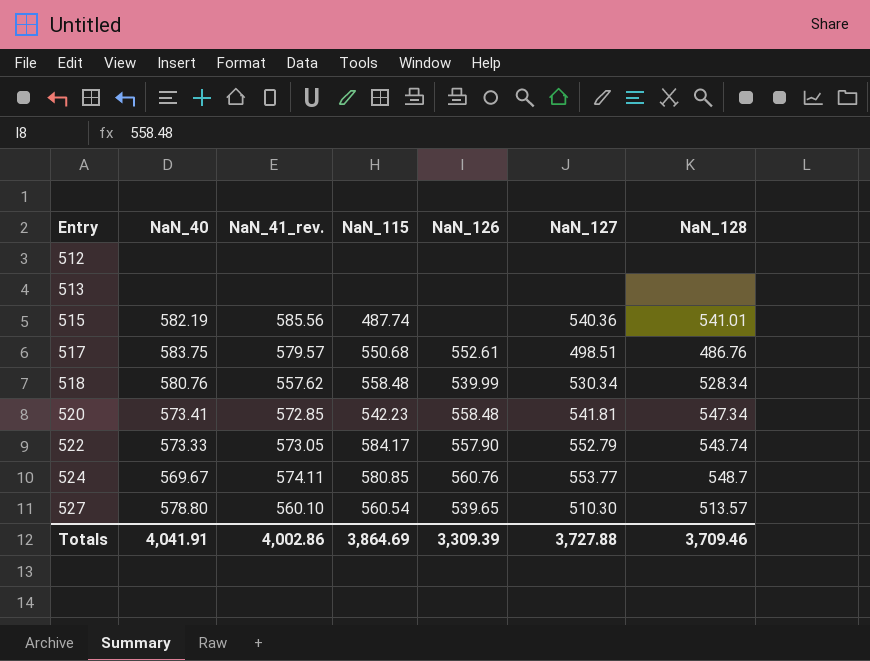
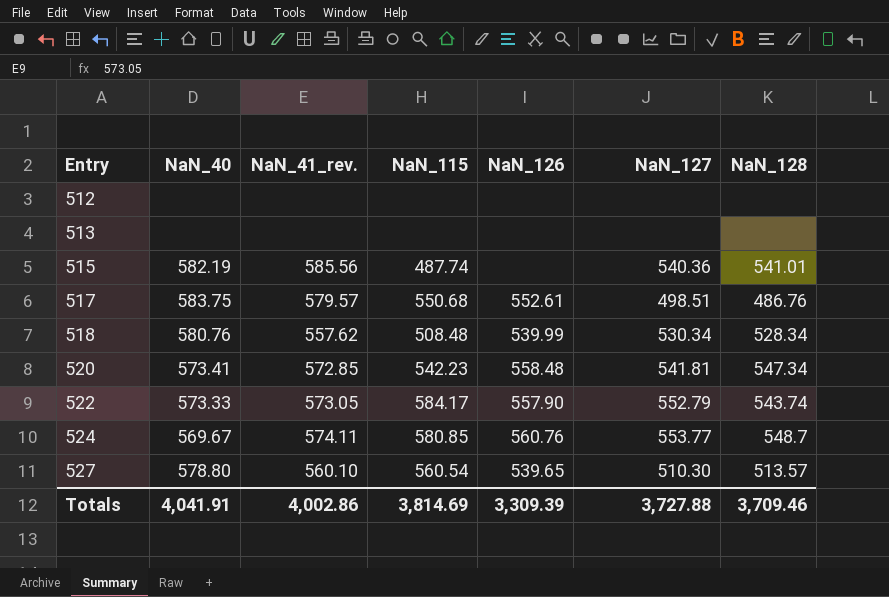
518 | NaN_115: 558.48 -> 508.48
Totals | NaN_115: 3,864.69 -> 3,814.69

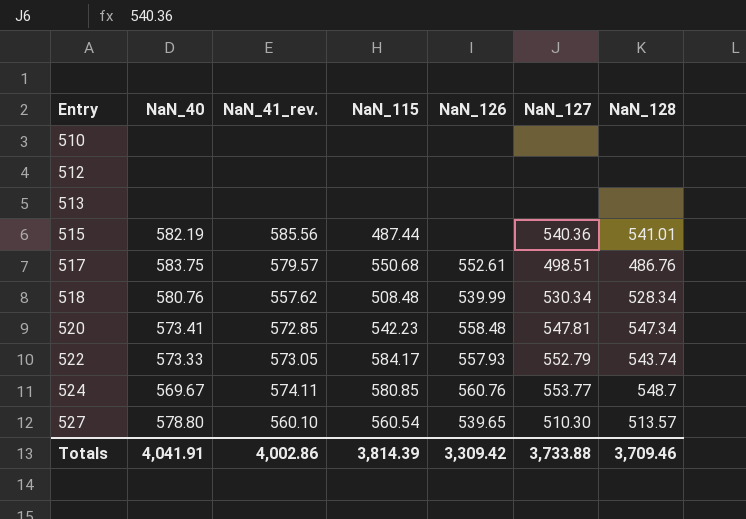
row 510: none -> none | none | none | none | none | none
515 | NaN_115: 487.74 -> 487.44
520 | NaN_127: 541.81 -> 547.81
522 | NaN_126: 557.90 -> 557.93
Totals | NaN_115: 3,814.69 -> 3,814.39
Totals | NaN_126: 3,309.39 -> 3,309.42
Totals | NaN_127: 3,727.88 -> 3,733.88

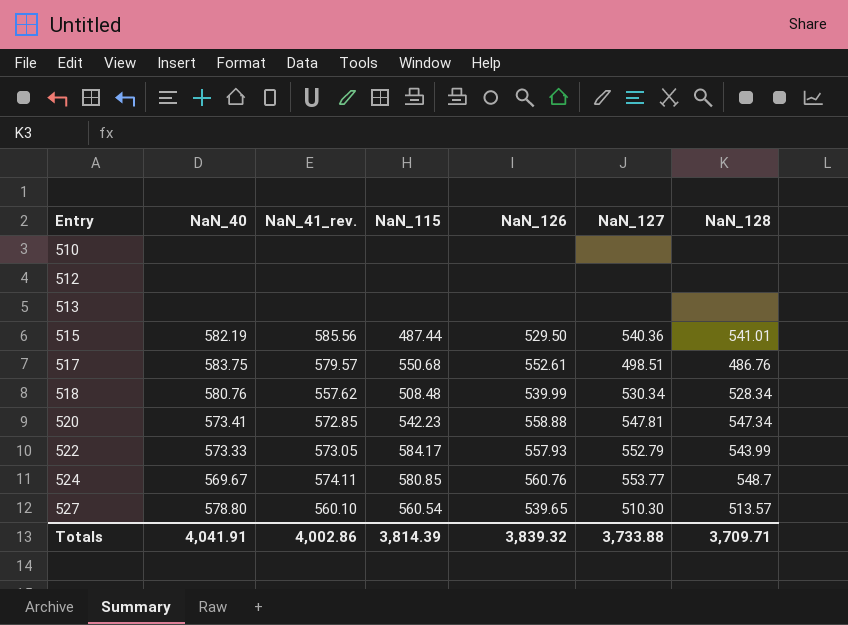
515 | NaN_126: none -> 529.50
520 | NaN_126: 558.48 -> 558.88
522 | NaN_128: 543.74 -> 543.99
Totals | NaN_126: 3,309.42 -> 3,839.32
Totals | NaN_128: 3,709.46 -> 3,709.71

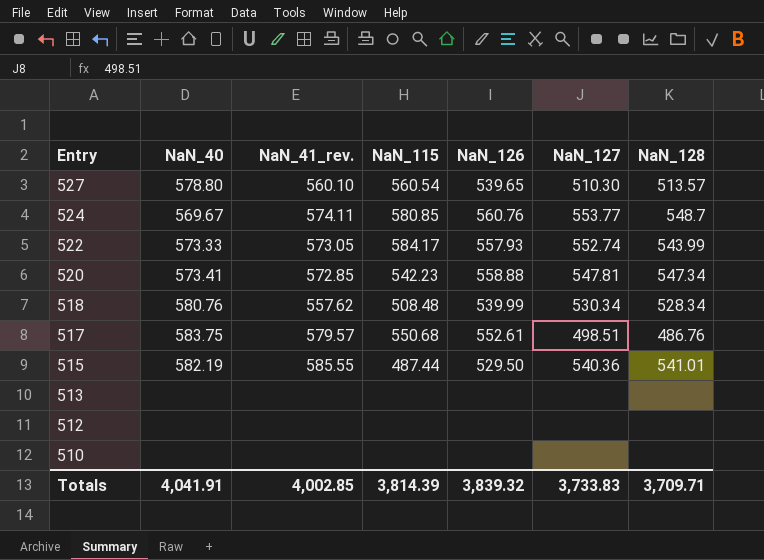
row order: Entry ascending -> Entry descending
522 | NaN_127: 552.79 -> 552.74
515 | NaN_41_rev.: 585.56 -> 585.55
Totals | NaN_41_rev.: 4,002.86 -> 4,002.85
Totals | NaN_127: 3,733.88 -> 3,733.83

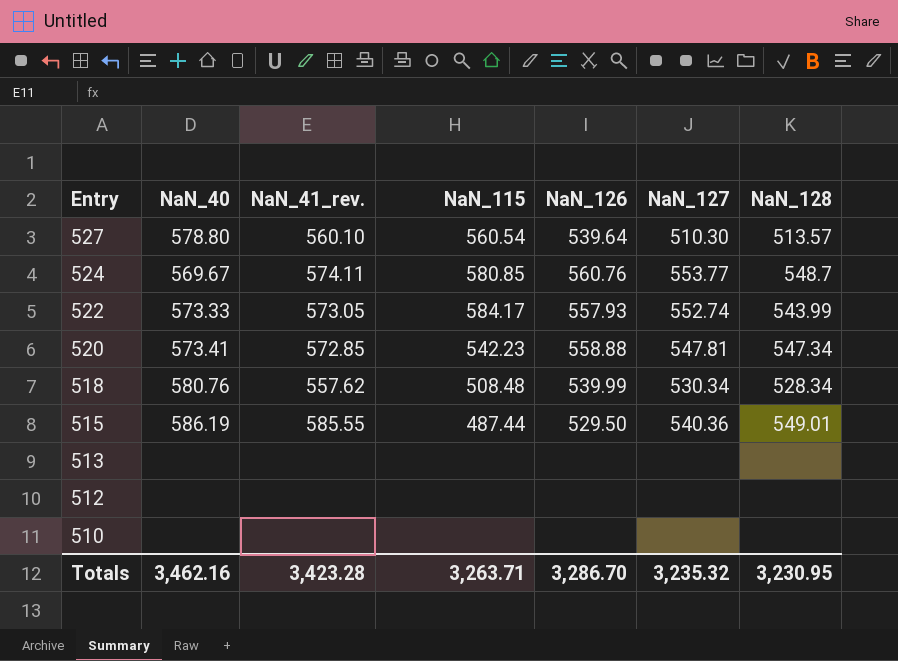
row 517: 583.75 | 579.57 | 550.68 | 552.61 | 498.51 | 486.76 -> none
527 | NaN_126: 539.65 -> 539.64
515 | NaN_40: 582.19 -> 586.19
515 | NaN_128: 541.01 -> 549.01
Totals | NaN_40: 4,041.91 -> 3,462.16
Totals | NaN_41_rev.: 4,002.85 -> 3,423.28
Totals | NaN_115: 3,814.39 -> 3,263.71
Totals | NaN_126: 3,839.32 -> 3,286.70
Totals | NaN_127: 3,733.83 -> 3,235.32
Totals | NaN_128: 3,709.71 -> 3,230.95

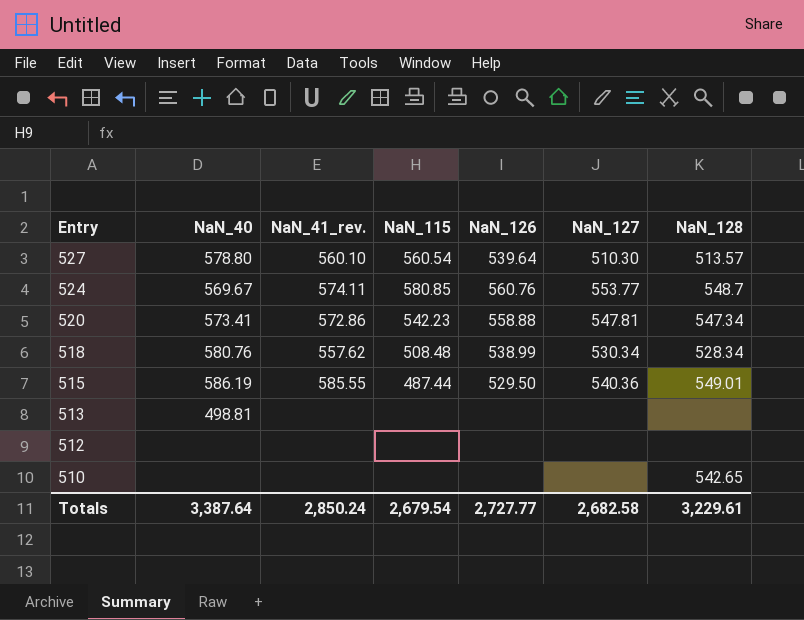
row 522: 573.33 | 573.05 | 584.17 | 557.93 | 552.74 | 543.99 -> none
520 | NaN_41_rev.: 572.85 -> 572.86
518 | NaN_126: 539.99 -> 538.99
513 | NaN_40: none -> 498.81
510 | NaN_128: none -> 542.65
Totals | NaN_40: 3,462.16 -> 3,387.64
Totals | NaN_41_rev.: 3,423.28 -> 2,850.24
Totals | NaN_115: 3,263.71 -> 2,679.54
Totals | NaN_126: 3,286.70 -> 2,727.77
Totals | NaN_127: 3,235.32 -> 2,682.58
Totals | NaN_128: 3,230.95 -> 3,229.61

